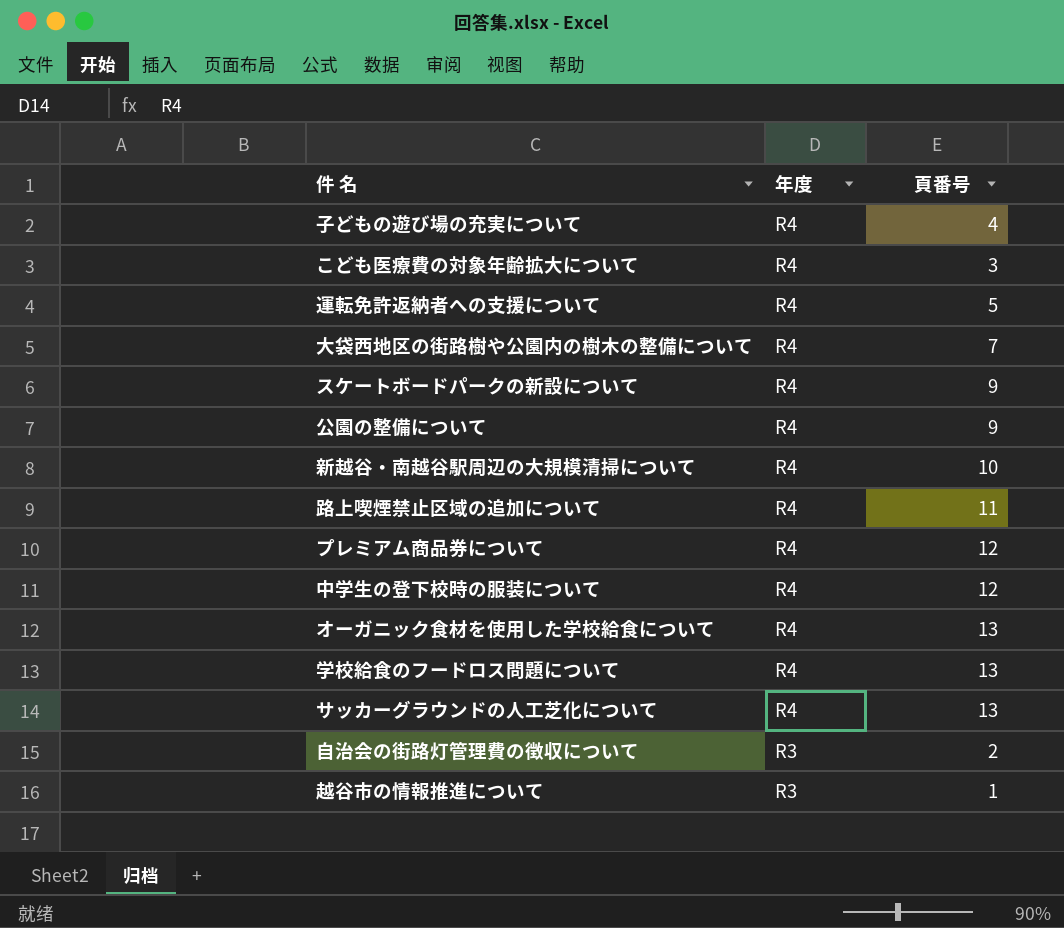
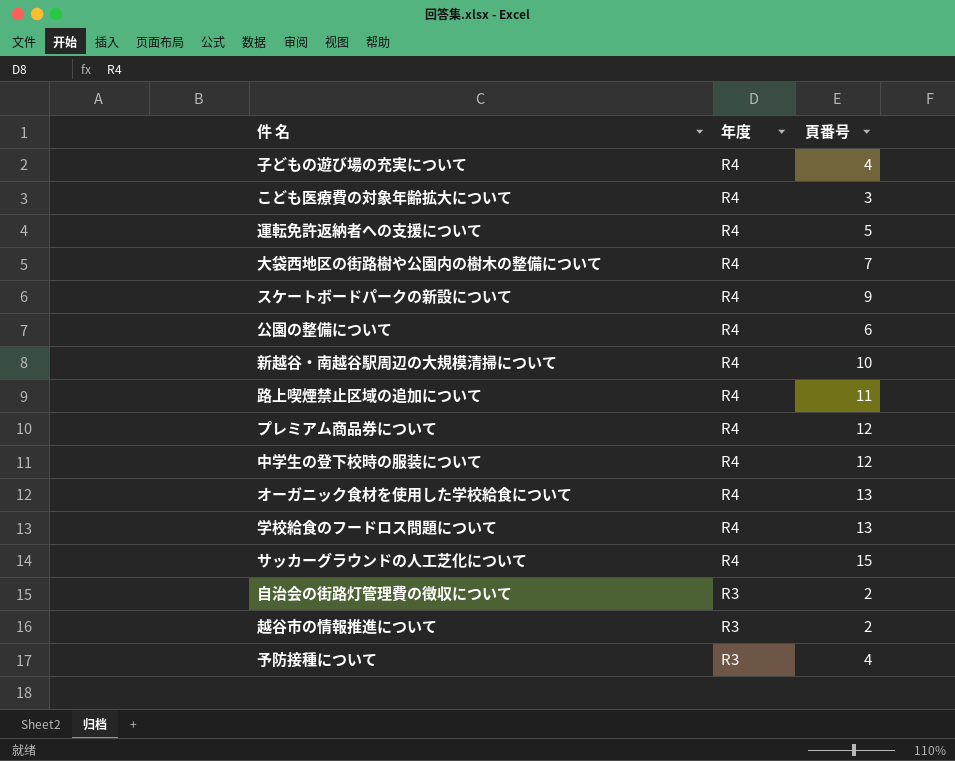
公園の整備について | 頁番号: 9 -> 6
サッカーグラウンドの人工芝化について | 頁番号: 13 -> 15
越谷市の情報推進について | 頁番号: 1 -> 2
row 予防接種について: none -> R3 | 4

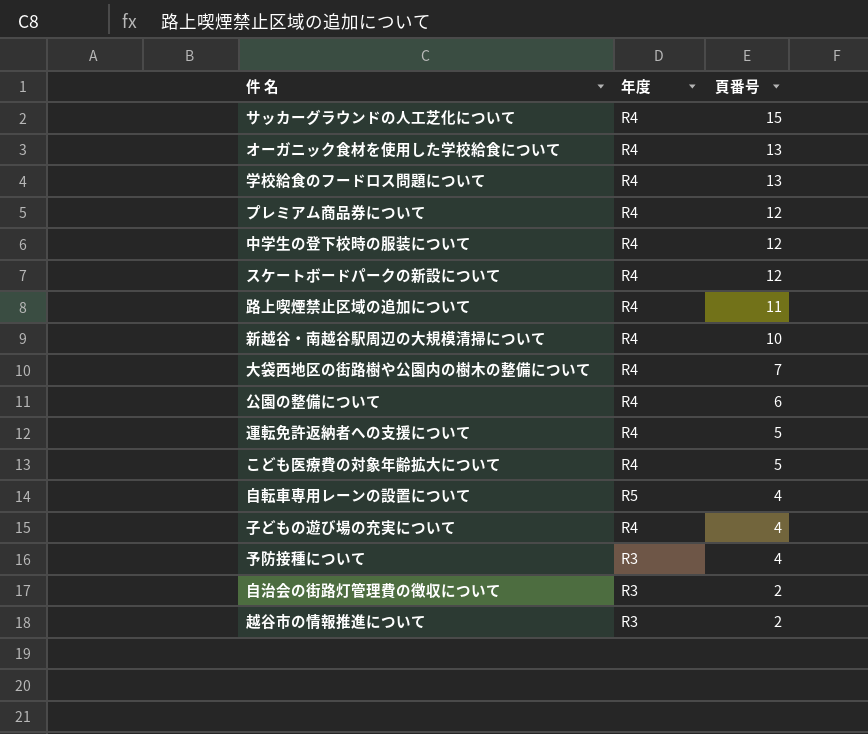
row order: 年度 descending -> 頁番号 descending
スケートボードパークの新設について | 頁番号: 9 -> 12
こども医療費の対象年齢拡大について | 頁番号: 3 -> 5
row 自転車専用レーンの設置について: none -> R5 | 4

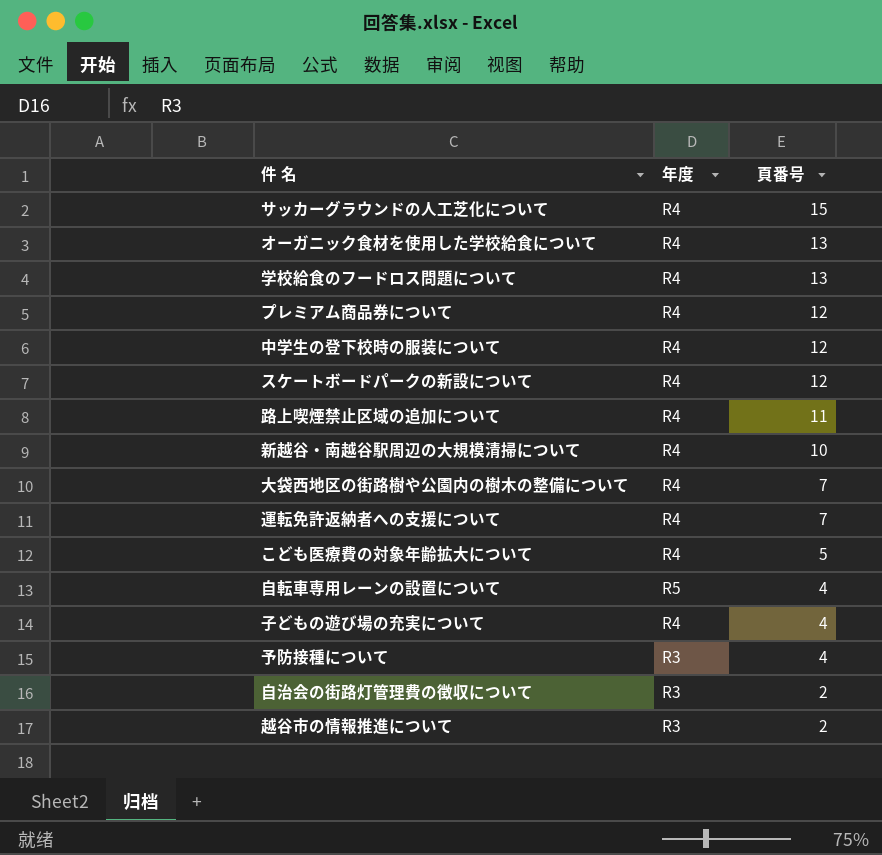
row 公園の整備について: R4 | 6 -> none
運転免許返納者への支援について | 頁番号: 5 -> 7

